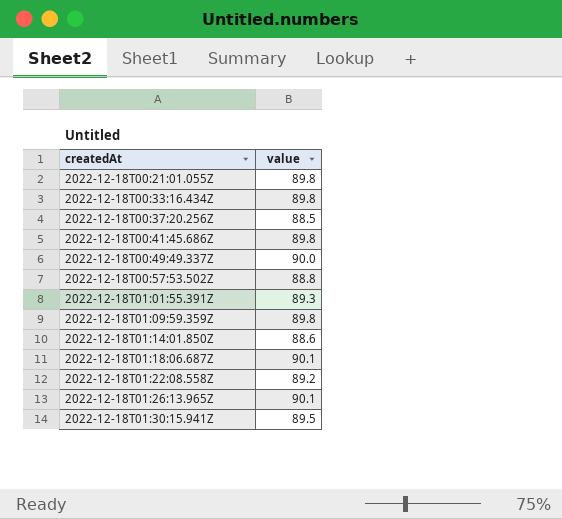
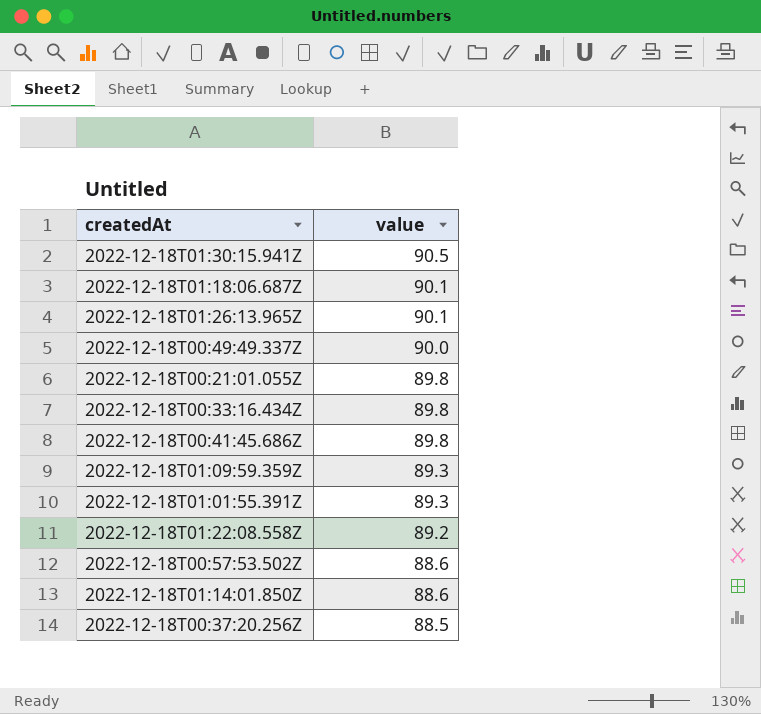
row order: createdAt ascending -> value descending
2022-12-18T01:30:15.941Z | value: 89.5 -> 90.5
2022-12-18T01:09:59.359Z | value: 89.8 -> 89.3
2022-12-18T00:57:53.502Z | value: 88.8 -> 88.6

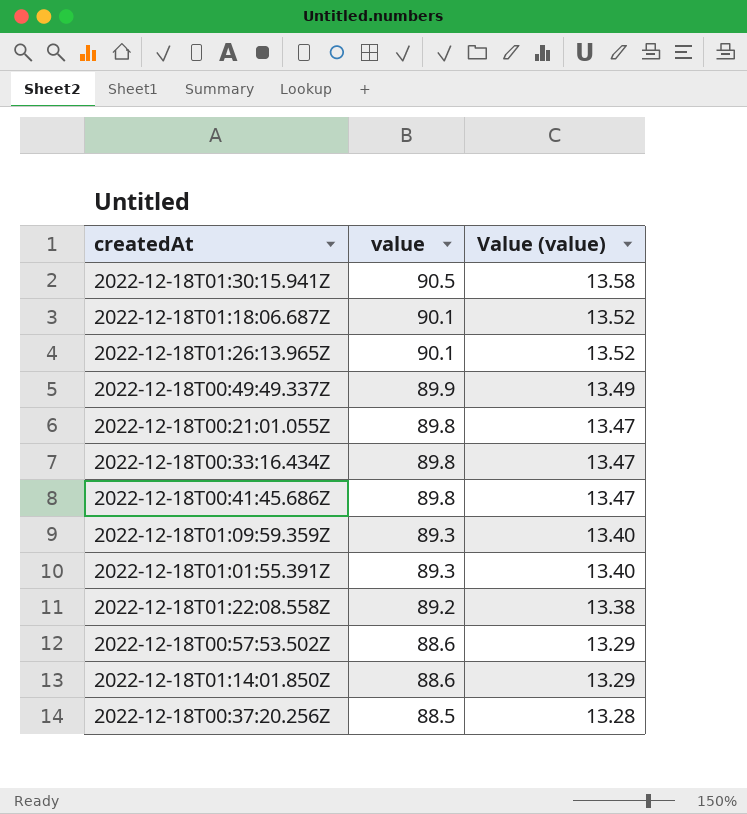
column Value (value) | formula: none -> [value] * 0.15
2022-12-18T00:49:49.337Z | value: 90.0 -> 89.9

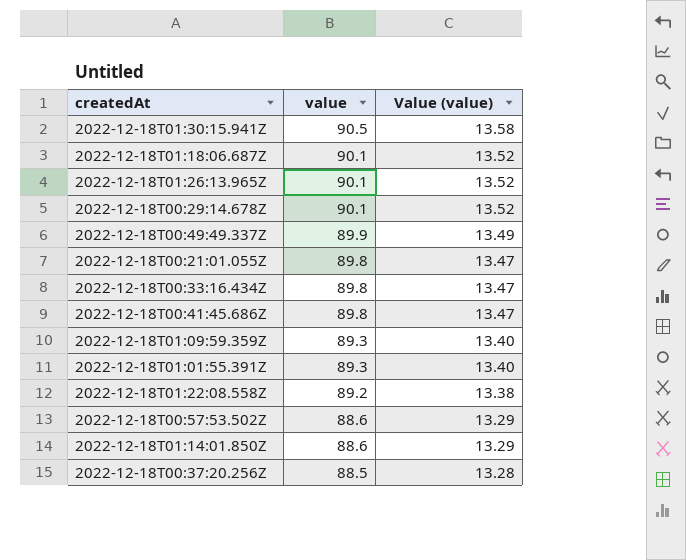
row 2022-12-18T00:29:14.678Z: none -> 90.1 | 13.52

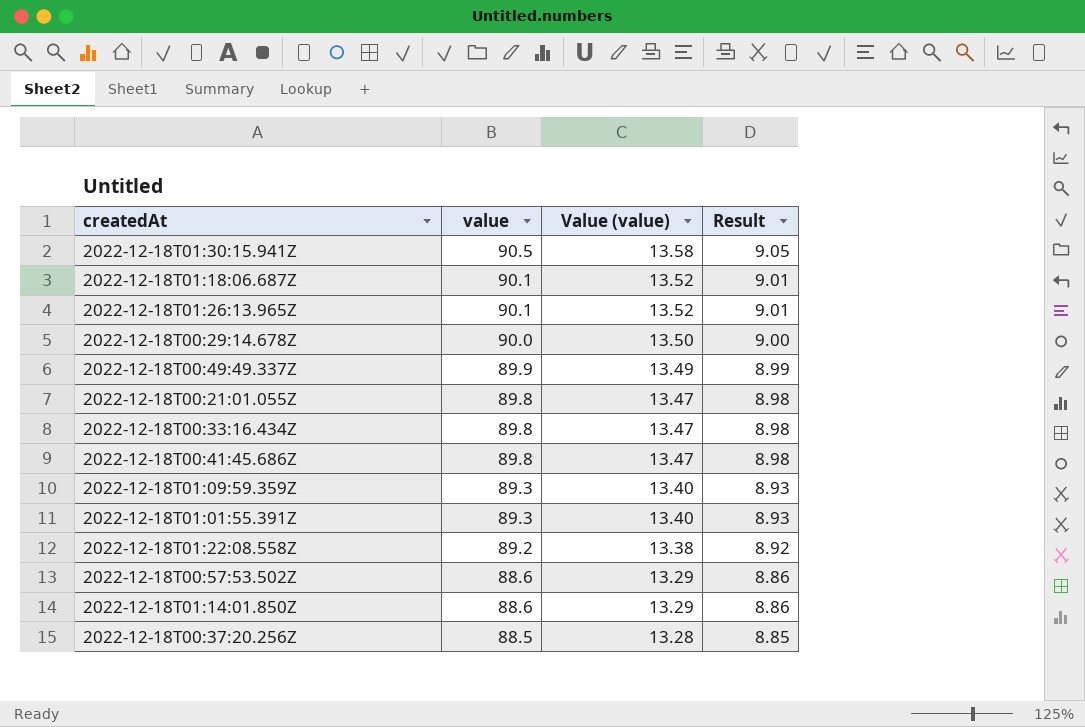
column Result | formula: none -> [value] * 0.1
2022-12-18T00:29:14.678Z | value: 90.1 -> 90.0
2022-12-18T00:29:14.678Z | Value (value): 13.52 -> 13.50

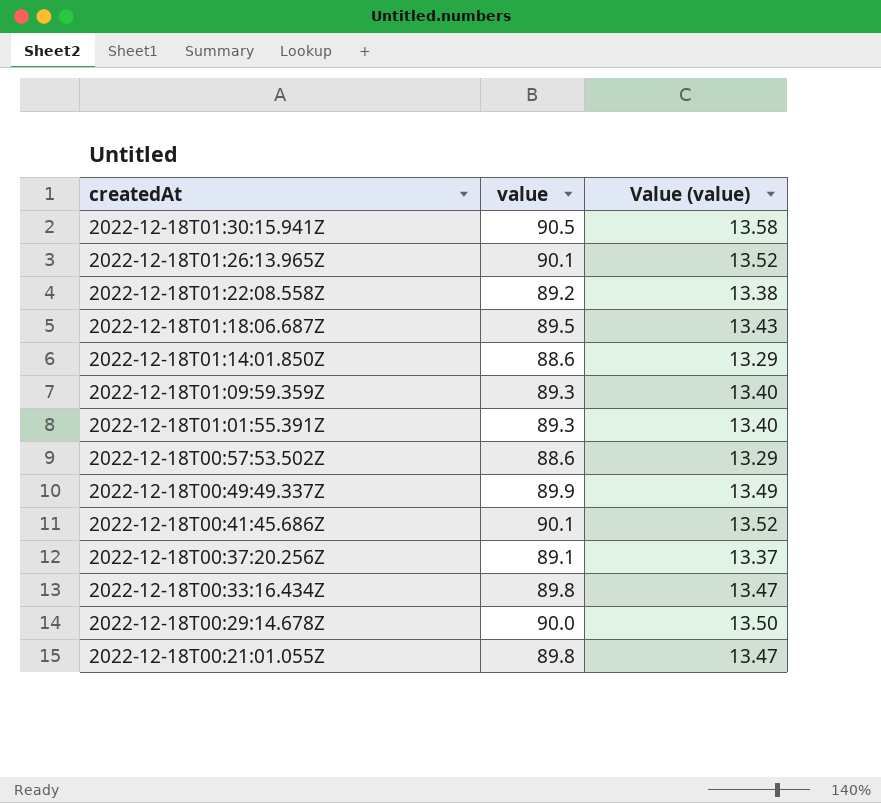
row order: value descending -> createdAt descending
column Result | formula: [value] * 0.1 -> none
2022-12-18T01:18:06.687Z | value: 90.1 -> 89.5
2022-12-18T01:18:06.687Z | Value (value): 13.52 -> 13.43
2022-12-18T00:41:45.686Z | value: 89.8 -> 90.1
2022-12-18T00:41:45.686Z | Value (value): 13.47 -> 13.52
2022-12-18T00:37:20.256Z | value: 88.5 -> 89.1
2022-12-18T00:37:20.256Z | Value (value): 13.28 -> 13.37

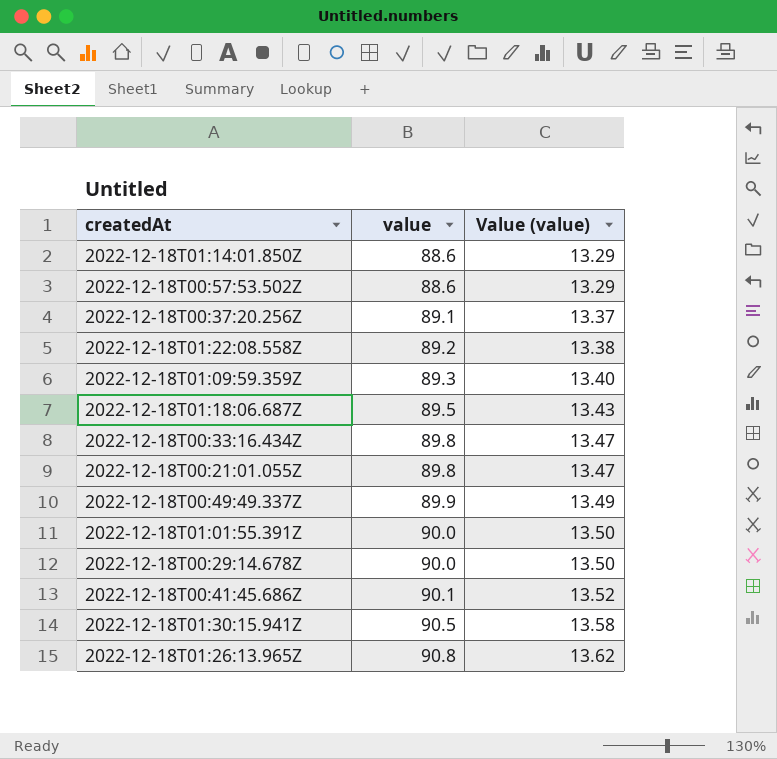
row order: createdAt descending -> value ascending
2022-12-18T01:01:55.391Z | value: 89.3 -> 90.0
2022-12-18T01:01:55.391Z | Value (value): 13.40 -> 13.50
2022-12-18T01:26:13.965Z | value: 90.1 -> 90.8
2022-12-18T01:26:13.965Z | Value (value): 13.52 -> 13.62

